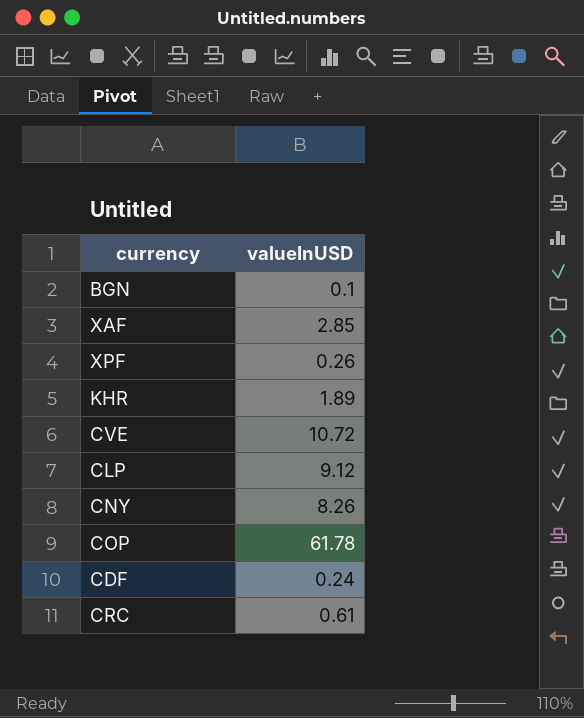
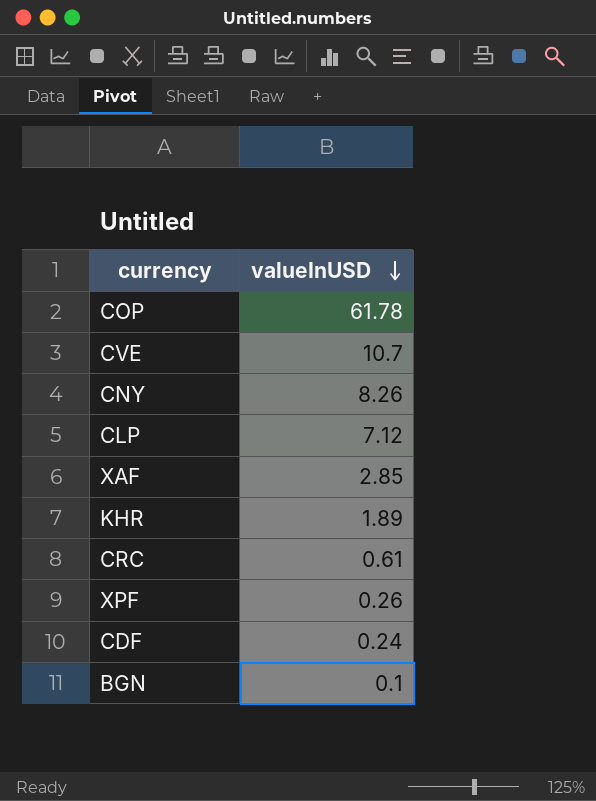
row order: none -> valueInUSD descending
CVE | valueInUSD: 10.72 -> 10.7
CLP | valueInUSD: 9.12 -> 7.12

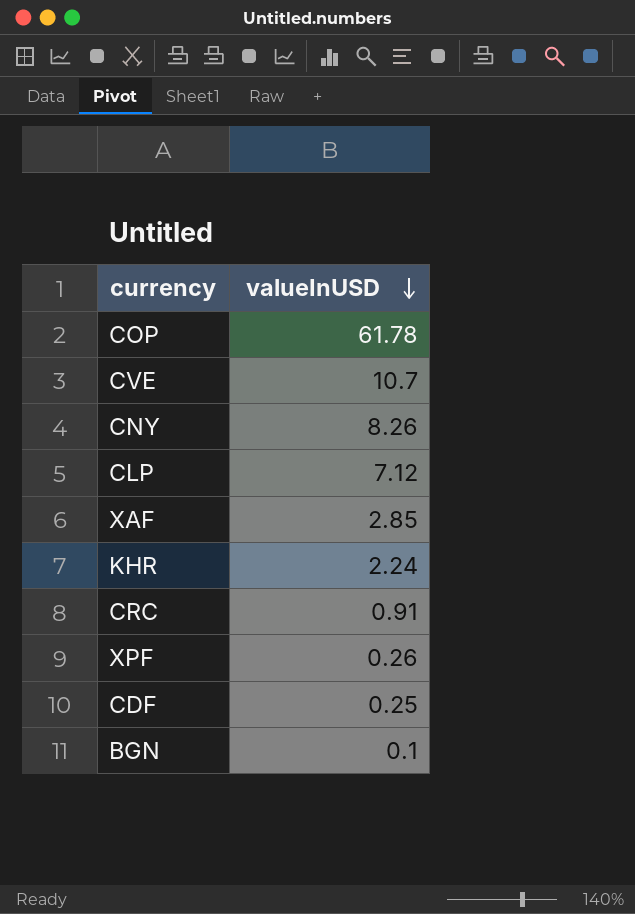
KHR | valueInUSD: 1.89 -> 2.24
CRC | valueInUSD: 0.61 -> 0.91
CDF | valueInUSD: 0.24 -> 0.25

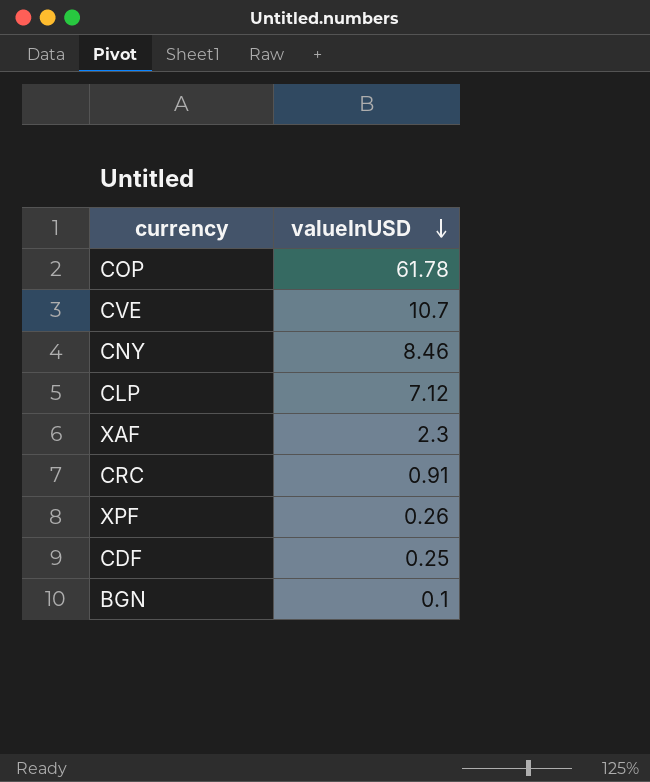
row KHR: 2.24 -> none
CNY | valueInUSD: 8.26 -> 8.46
XAF | valueInUSD: 2.85 -> 2.3

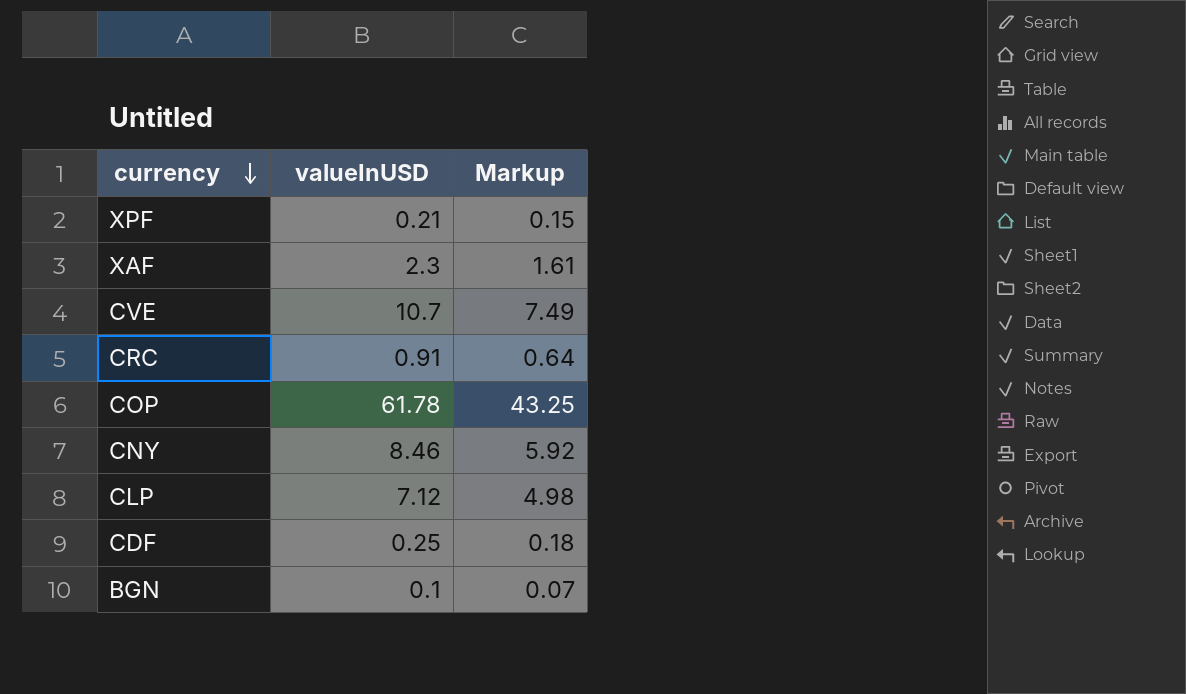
row order: valueInUSD descending -> currency descending
column Markup | formula: none -> [valueInUSD] * 0.7
XPF | valueInUSD: 0.26 -> 0.21

